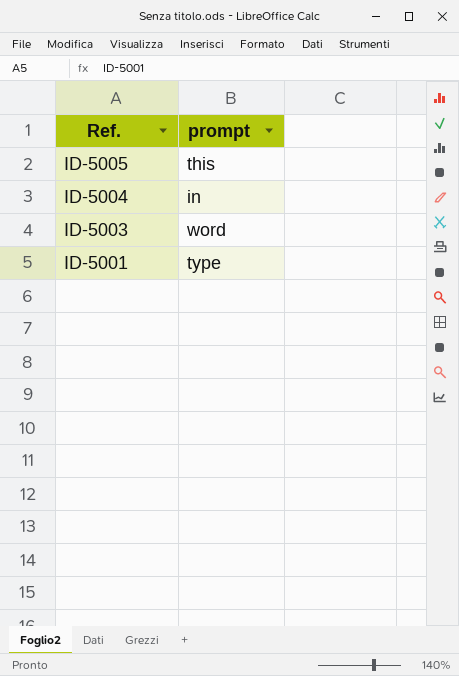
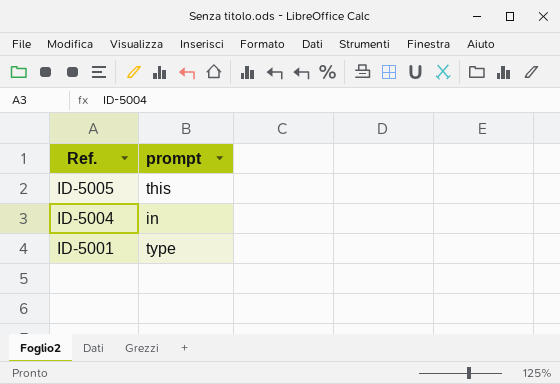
row ID-5003: word -> none

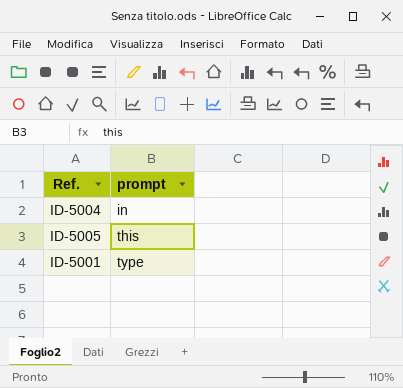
row order: Ref. descending -> prompt ascending

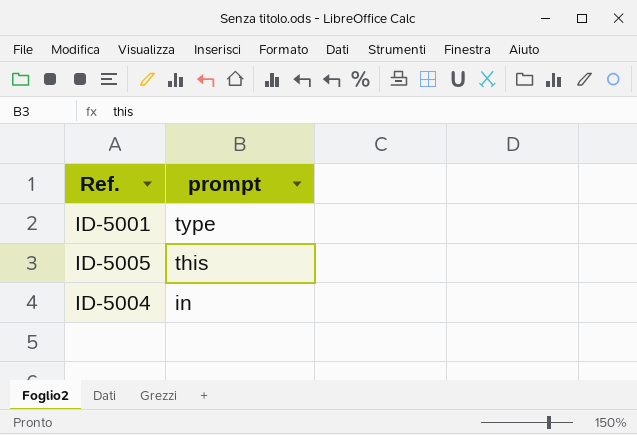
row order: prompt ascending -> prompt descending

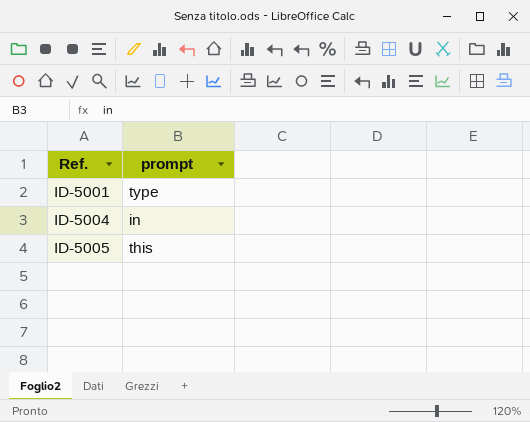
row order: prompt descending -> Ref. ascending

